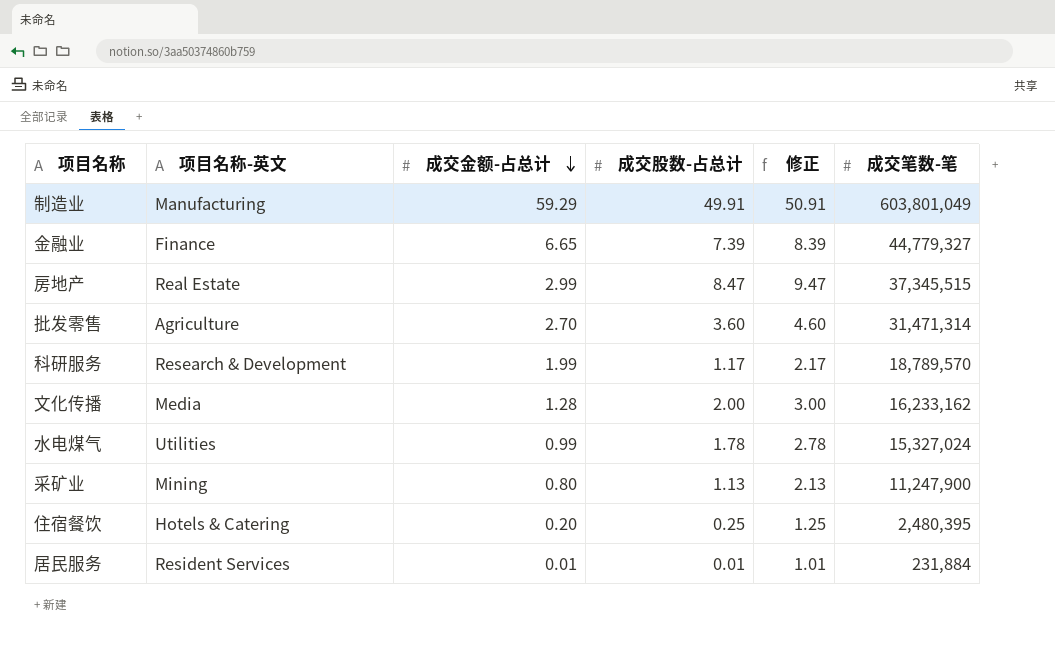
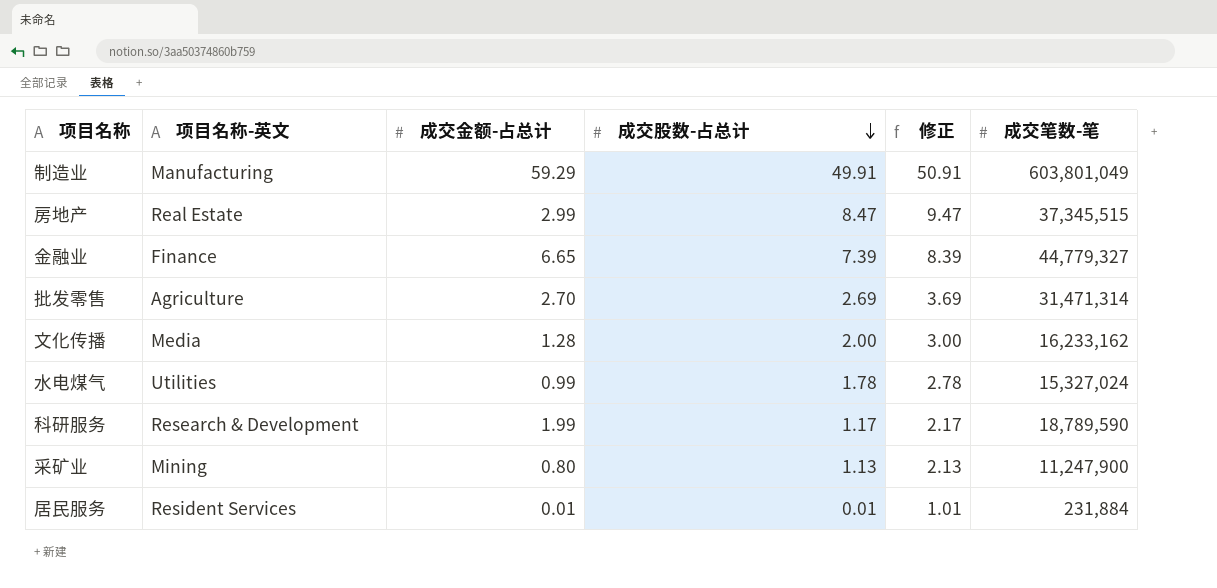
row order: 成交金额-占总计 descending -> 成交股数-占总计 descending
row 住宿餐饮: Hotels & Catering | 0.20 | 0.25 | 1.25 | 2,480,395 -> none
批发零售 | 成交股数-占总计: 3.60 -> 2.69
批发零售 | 修正: 4.60 -> 3.69
科研服务 | 成交笔数-笔: 18,789,570 -> 18,789,590

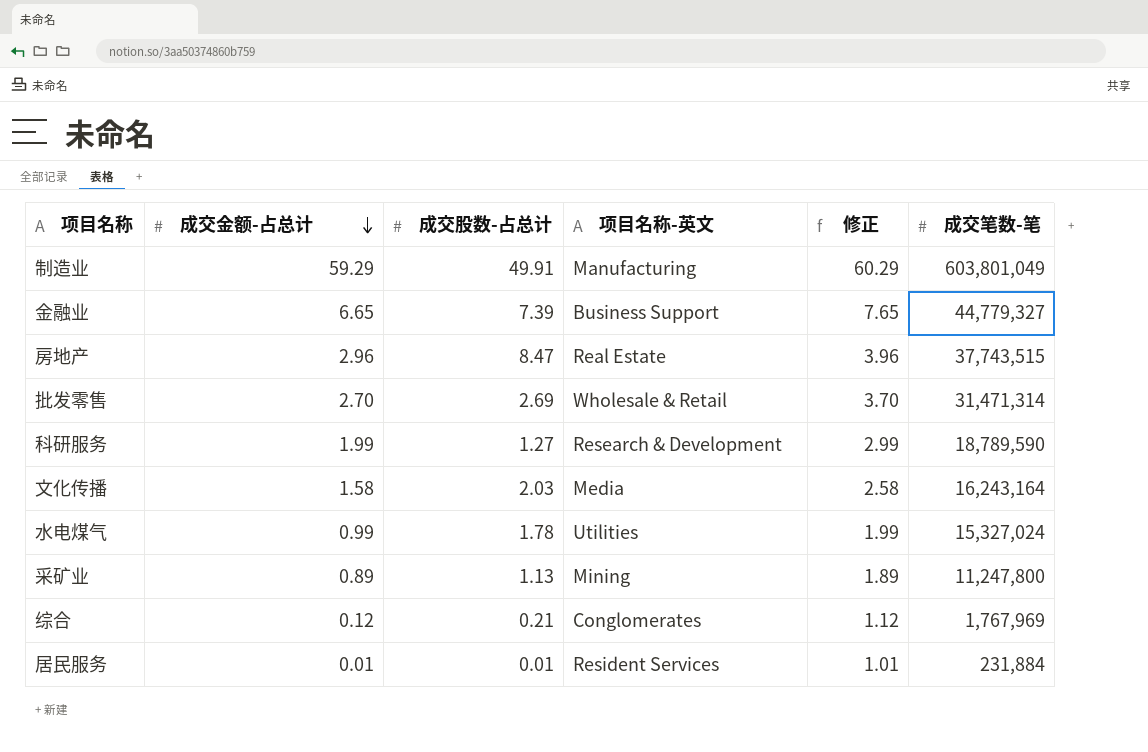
row order: 成交股数-占总计 descending -> 成交金额-占总计 descending
column 项目名称-英文 | position: 2 -> 4
column 修正 | formula: [成交股数-占总计] + 1 -> [成交金额-占总计] + 1
金融业 | 项目名称-英文: Finance -> Business Support
房地产 | 成交金额-占总计: 2.99 -> 2.96
房地产 | 成交笔数-笔: 37,345,515 -> 37,743,515
批发零售 | 项目名称-英文: Agriculture -> Wholesale & Retail
科研服务 | 成交股数-占总计: 1.17 -> 1.27
文化传播 | 成交金额-占总计: 1.28 -> 1.58
文化传播 | 成交股数-占总计: 2.00 -> 2.03
文化传播 | 成交笔数-笔: 16,233,162 -> 16,243,164
采矿业 | 成交金额-占总计: 0.80 -> 0.89
采矿业 | 成交笔数-笔: 11,247,900 -> 11,247,800
row 综合: none -> 0.12 | 0.21 | Conglomerates | 1.12 | 1,767,969

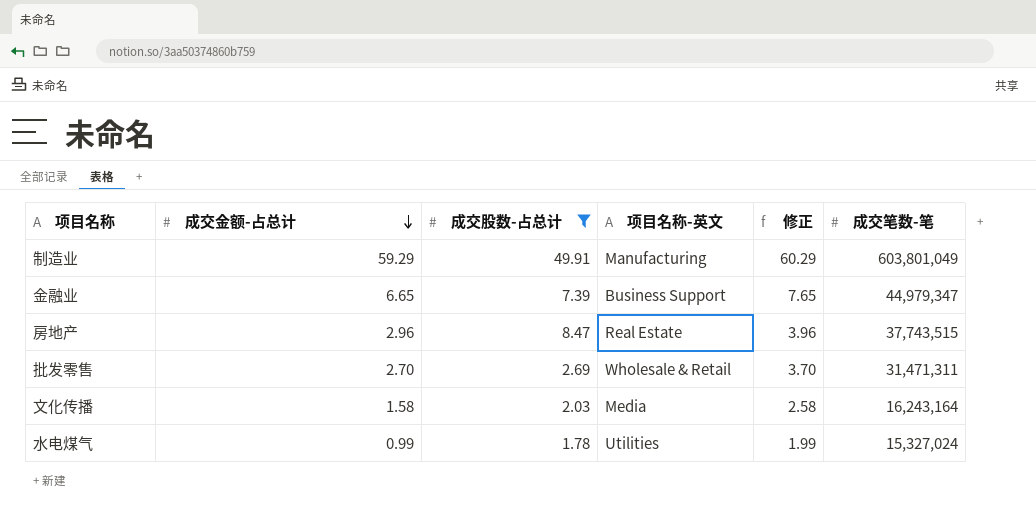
filter: none -> 成交股数-占总计 >= 1.78
金融业 | 成交笔数-笔: 44,779,327 -> 44,979,347
批发零售 | 成交笔数-笔: 31,471,314 -> 31,471,311

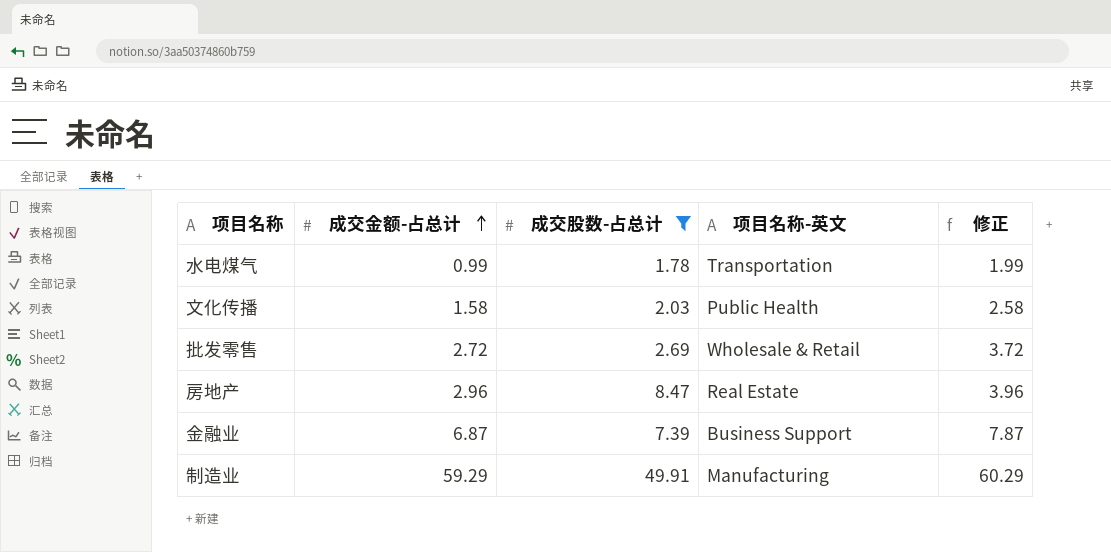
row order: 成交金额-占总计 descending -> 成交金额-占总计 ascending
column 成交笔数-笔 | position: 6 -> none
水电煤气 | 项目名称-英文: Utilities -> Transportation
文化传播 | 项目名称-英文: Media -> Public Health
批发零售 | 成交金额-占总计: 2.70 -> 2.72
批发零售 | 修正: 3.70 -> 3.72
金融业 | 成交金额-占总计: 6.65 -> 6.87
金融业 | 修正: 7.65 -> 7.87

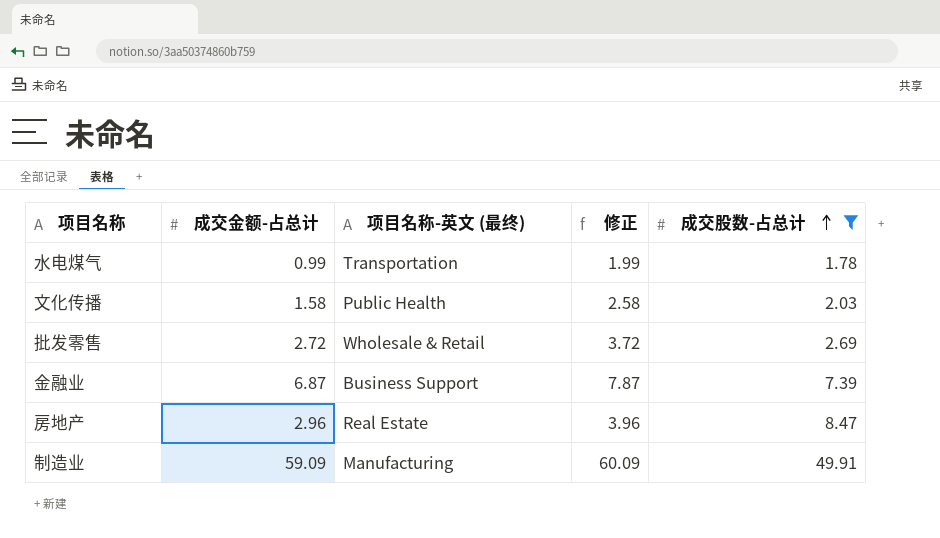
row order: 成交金额-占总计 ascending -> 成交股数-占总计 ascending
column name: 项目名称-英文 -> 项目名称-英文 (最终)
column 成交股数-占总计 | position: 3 -> 5
制造业 | 成交金额-占总计: 59.29 -> 59.09
制造业 | 修正: 60.29 -> 60.09

